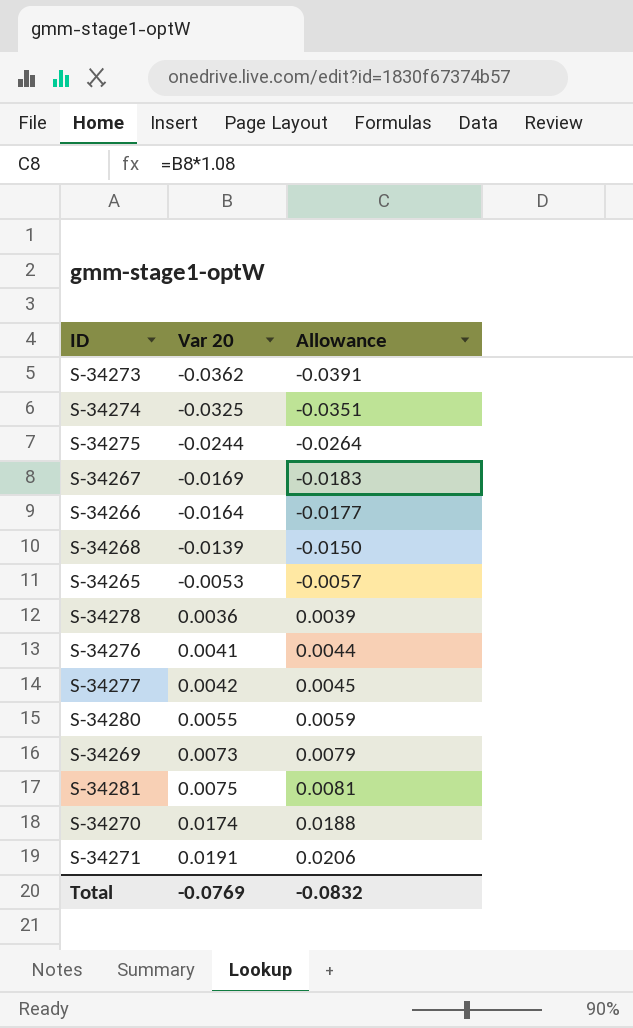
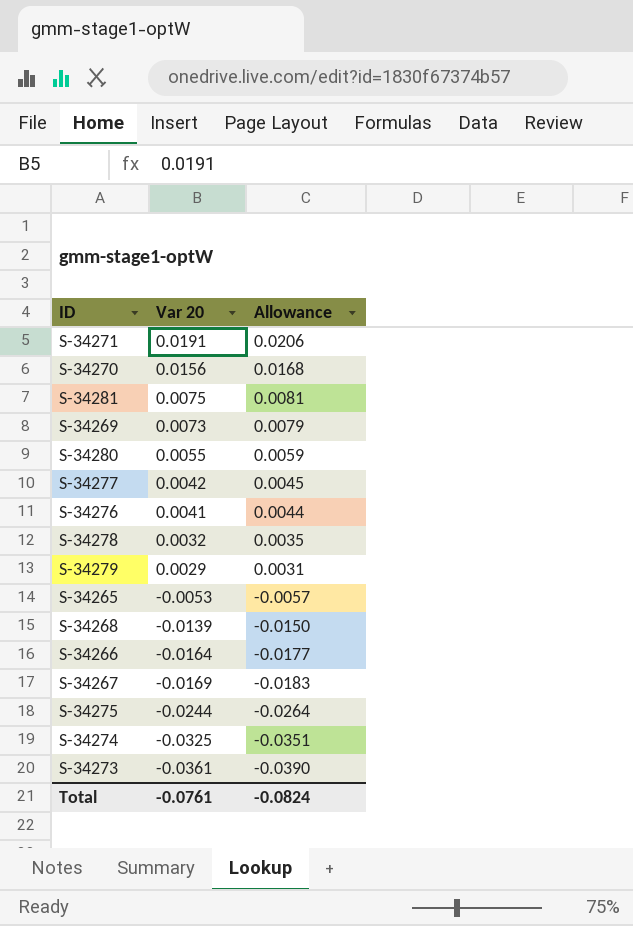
row order: Var 20 ascending -> Var 20 descending
S-34270 | Var 20: 0.0174 -> 0.0156
S-34270 | Allowance: 0.0188 -> 0.0168
S-34278 | Var 20: 0.0036 -> 0.0032
S-34278 | Allowance: 0.0039 -> 0.0035
row S-34279: none -> 0.0029 | 0.0031
S-34273 | Var 20: -0.0362 -> -0.0361
S-34273 | Allowance: -0.0391 -> -0.0390
Total | Var 20: -0.0769 -> -0.0761
Total | Allowance: -0.0832 -> -0.0824

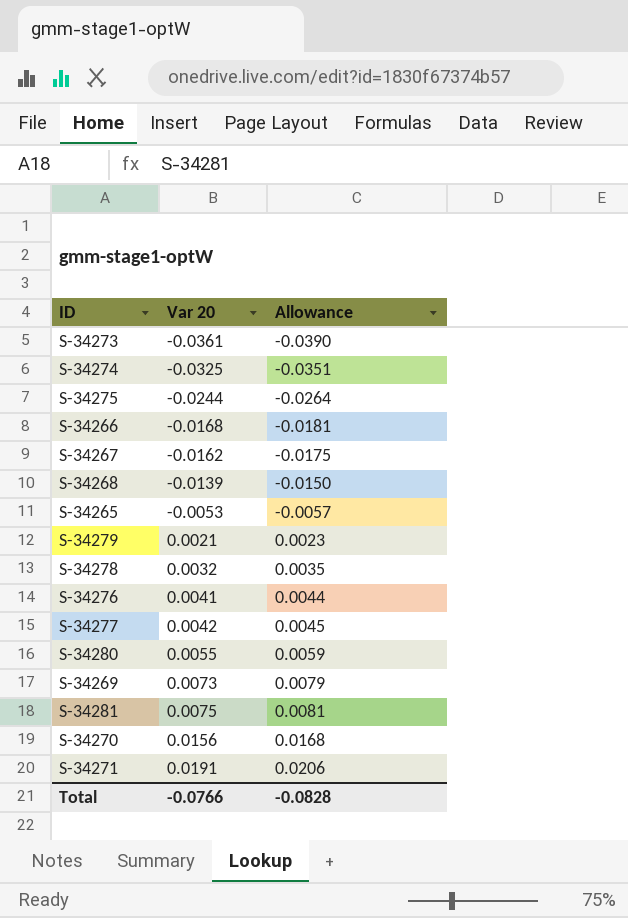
row order: Var 20 descending -> Var 20 ascending
S-34266 | Var 20: -0.0164 -> -0.0168
S-34266 | Allowance: -0.0177 -> -0.0181
S-34267 | Var 20: -0.0169 -> -0.0162
S-34267 | Allowance: -0.0183 -> -0.0175
S-34279 | Var 20: 0.0029 -> 0.0021
S-34279 | Allowance: 0.0031 -> 0.0023
Total | Var 20: -0.0761 -> -0.0766
Total | Allowance: -0.0824 -> -0.0828

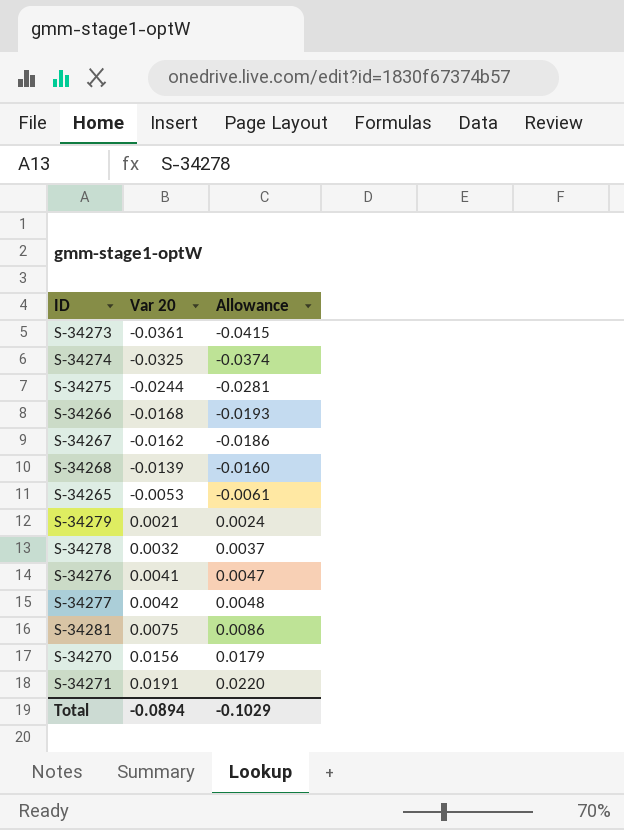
column Allowance | formula: [Var 20] * 1.08 -> [Var 20] * 1.15
row S-34280: 0.0055 | 0.0059 -> none
row S-34269: 0.0073 | 0.0079 -> none
Total | Var 20: -0.0766 -> -0.0894
Total | Allowance: -0.0828 -> -0.1029

